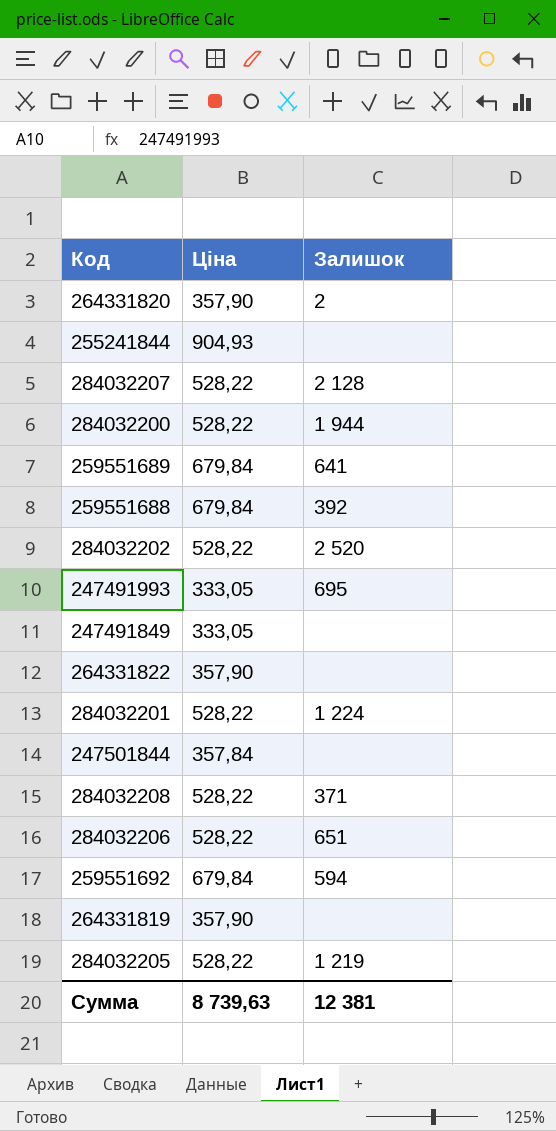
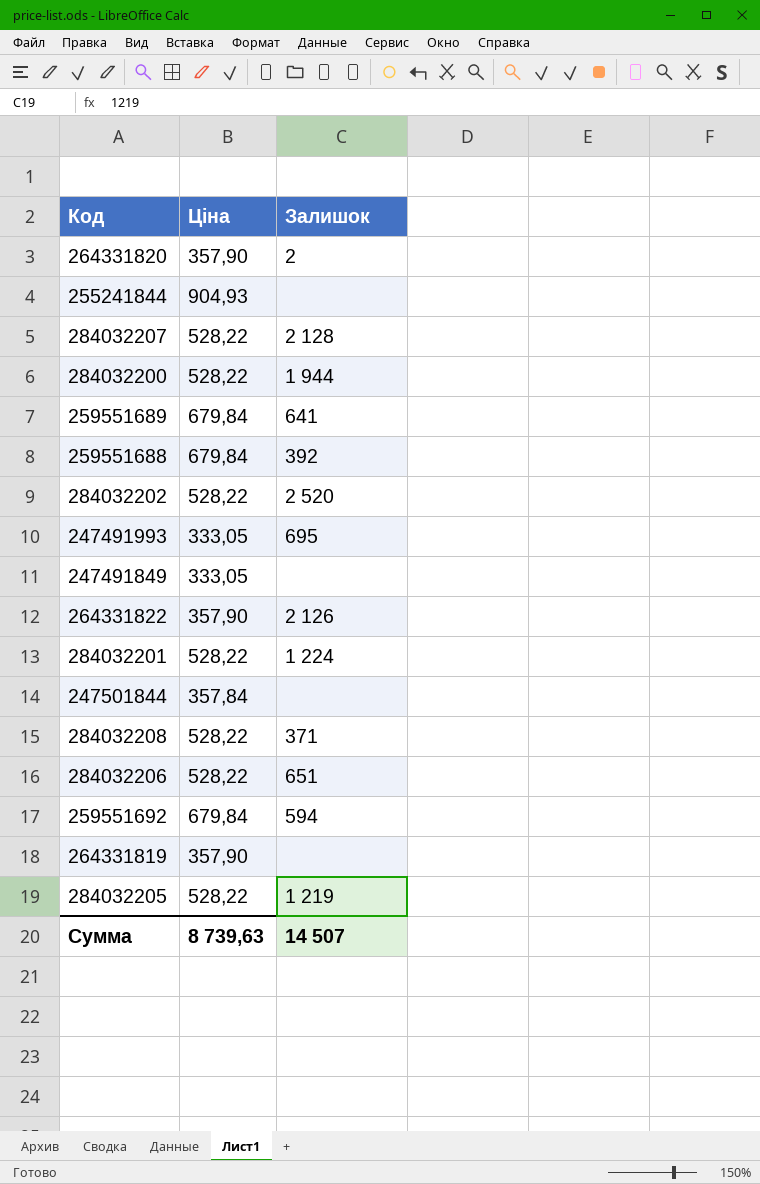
264331822 | Залишок: none -> 2 126
Сумма | Залишок: 12 381 -> 14 507

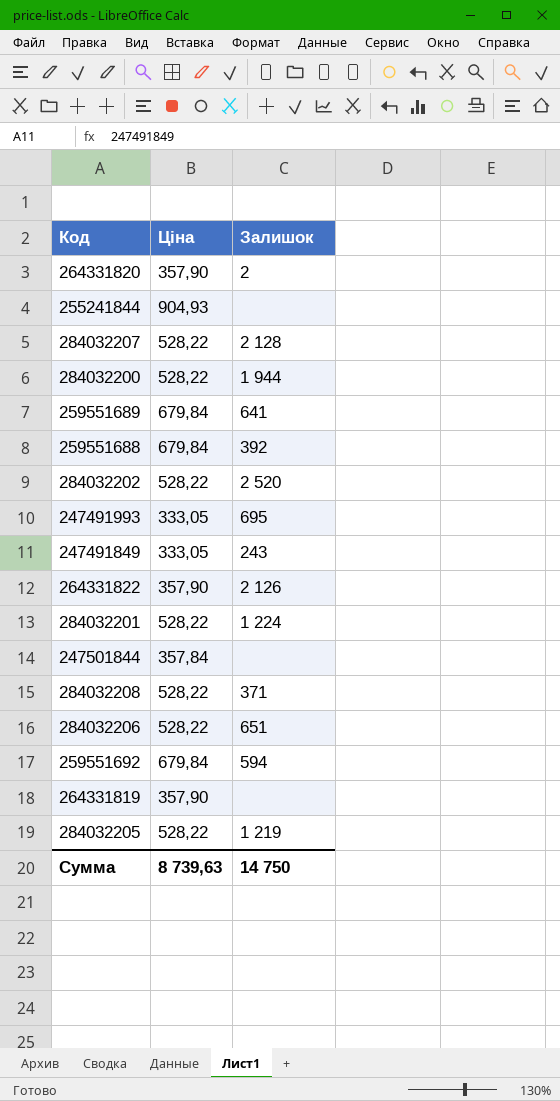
247491849 | Залишок: none -> 243
Сумма | Залишок: 14 507 -> 14 750

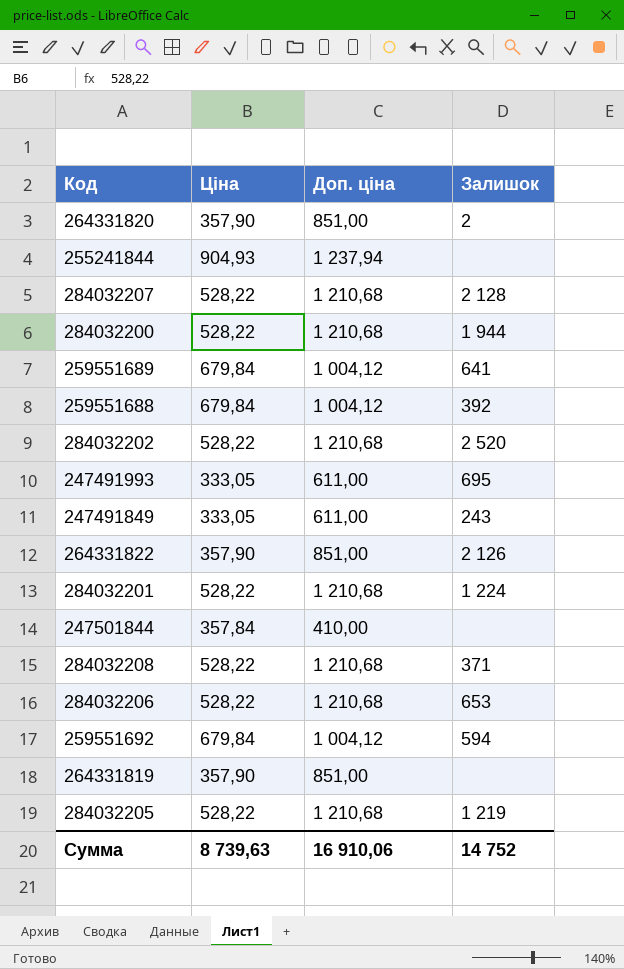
column Доп. ціна | position: none -> 3
284032206 | Залишок: 651 -> 653
Сумма | Залишок: 14 750 -> 14 752

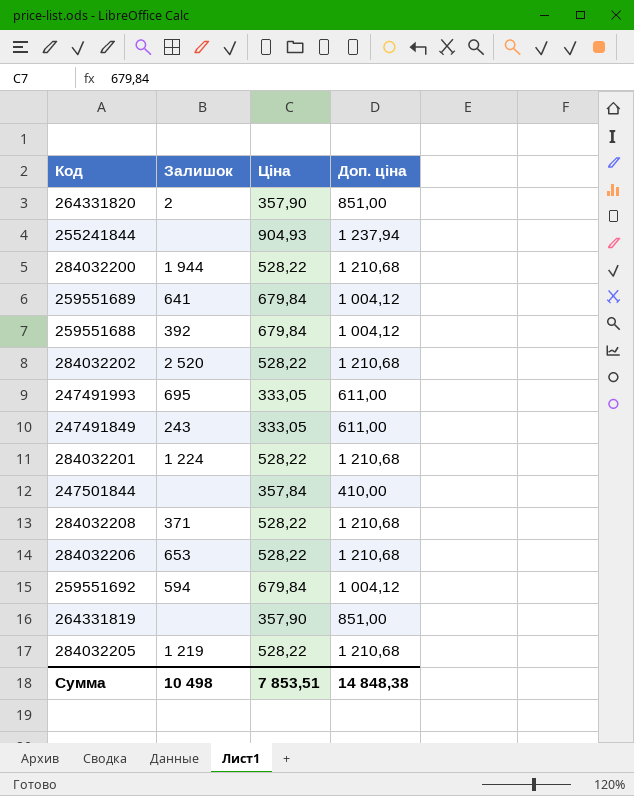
column Залишок | position: 4 -> 2
row 284032207: 528,22 | 1 210,68 | 2 128 -> none
row 264331822: 357,90 | 851,00 | 2 126 -> none
Сумма | Залишок: 14 752 -> 10 498
Сумма | Ціна: 8 739,63 -> 7 853,51
Сумма | Доп. ціна: 16 910,06 -> 14 848,38

